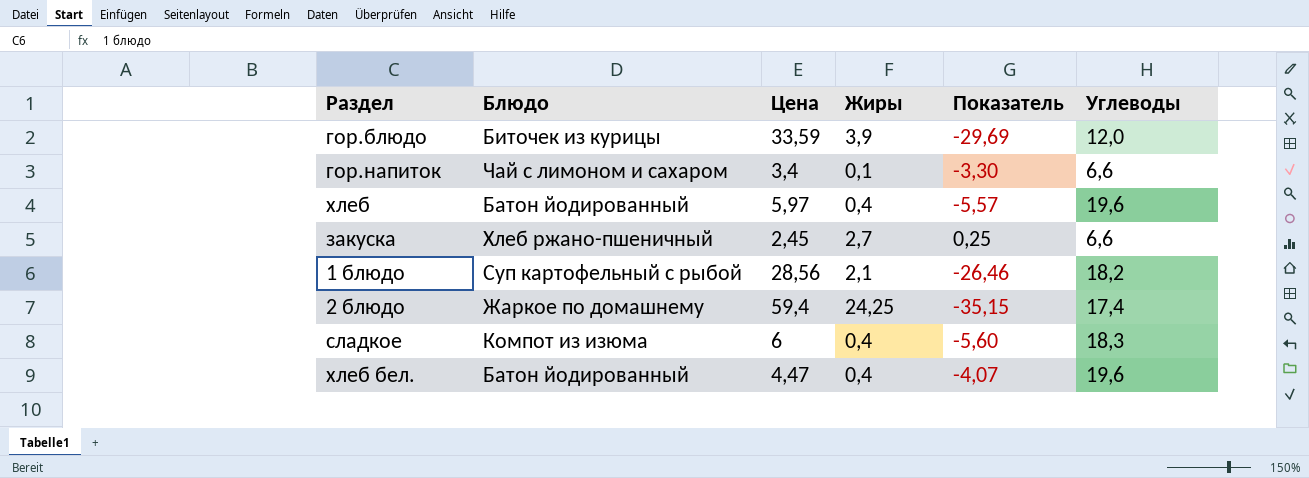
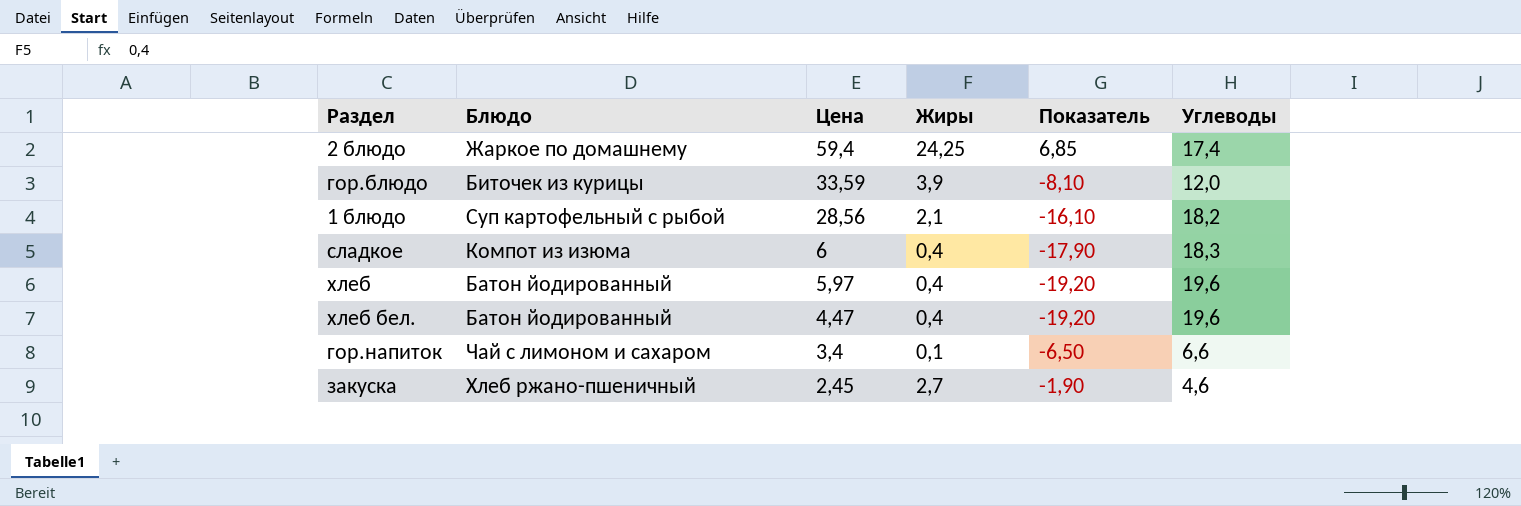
row order: none -> Цена descending
column Показатель | formula: [Жиры] - [Цена] -> [Жиры] - [Углеводы]
закуска | Углеводы: 6,6 -> 4,6

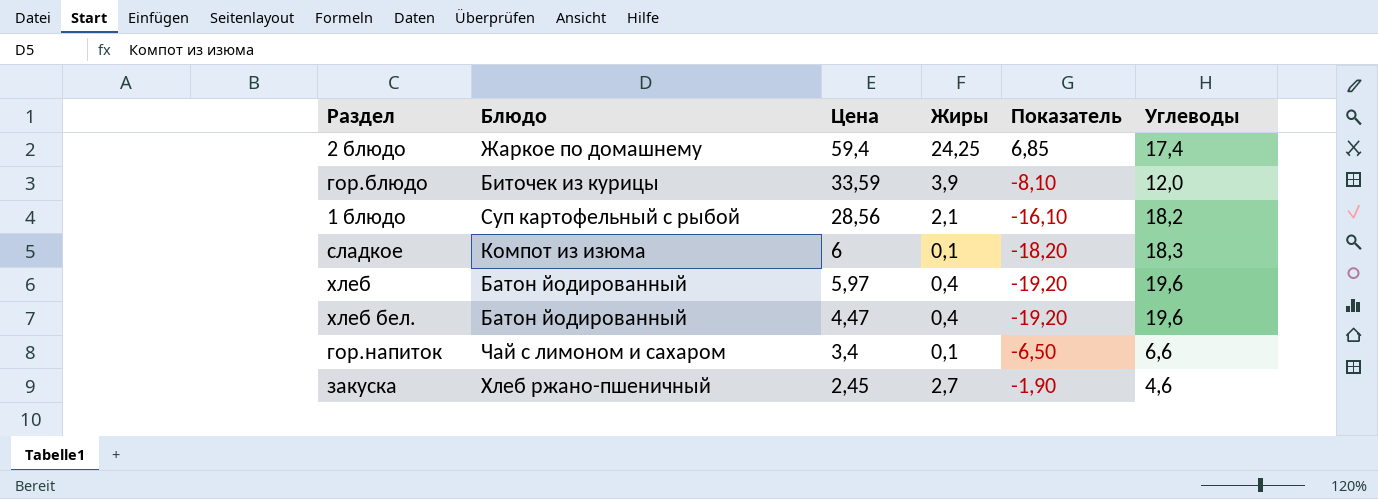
сладкое | Жиры: 0,4 -> 0,1
сладкое | Показатель: -17,90 -> -18,20

